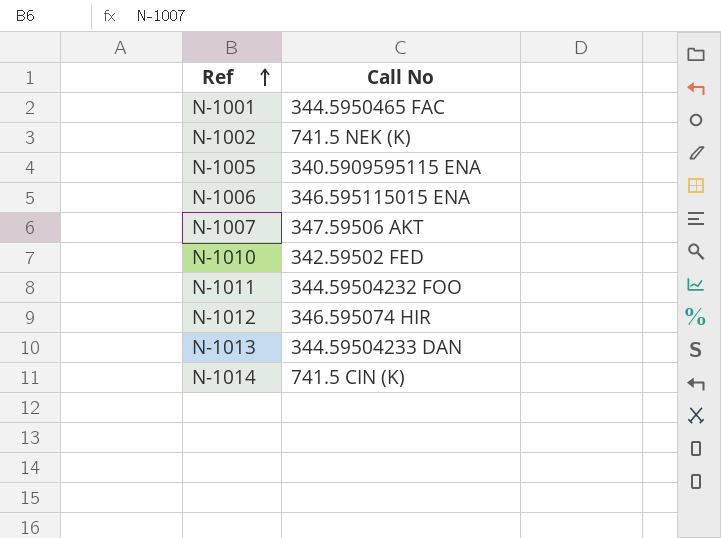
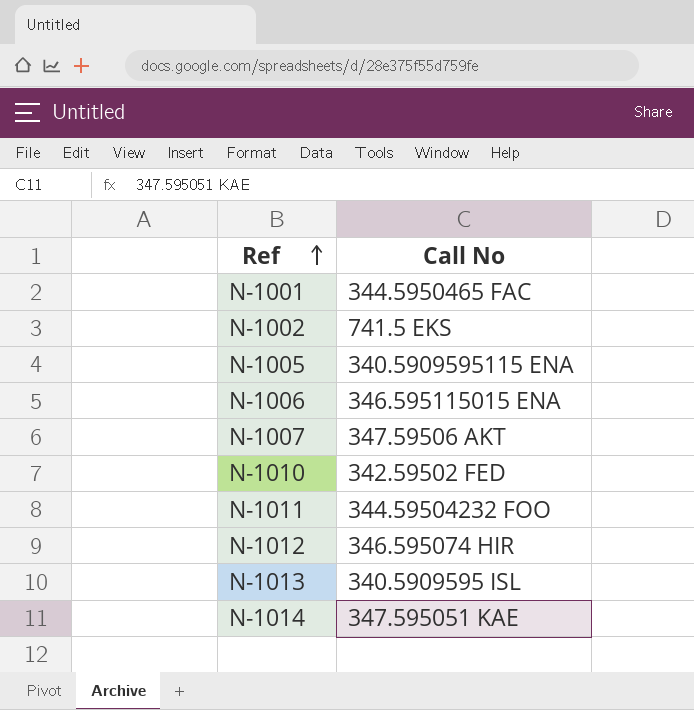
N-1002 | Call No: 741.5 NEK (K) -> 741.5 EKS
N-1013 | Call No: 344.59504233 DAN -> 340.5909595 ISL
N-1014 | Call No: 741.5 CIN (K) -> 347.595051 KAE

